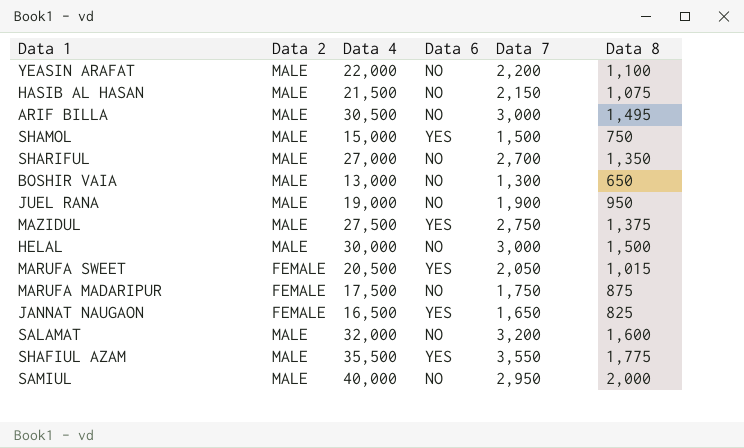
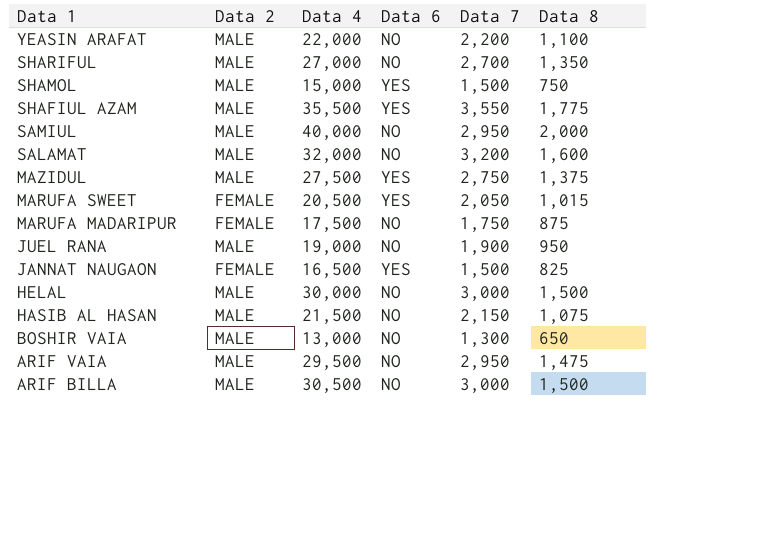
row order: none -> Data 1 descending
JANNAT NAUGAON | Data 7: 1,650 -> 1,500
row ARIF VAIA: none -> MALE | 29,500 | NO | 2,950 | 1,475
ARIF BILLA | Data 8: 1,495 -> 1,500

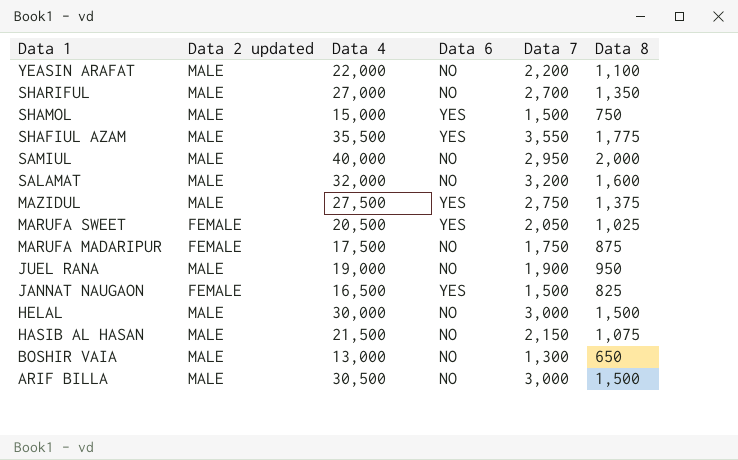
column name: Data 2 -> Data 2 updated
row ARIF VAIA: MALE | 29,500 | NO | 2,950 | 1,475 -> none
MARUFA SWEET | Data 8: 1,015 -> 1,025

